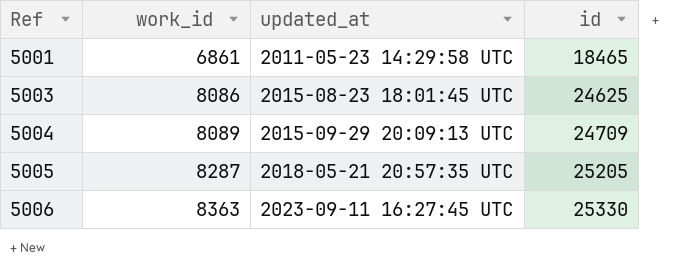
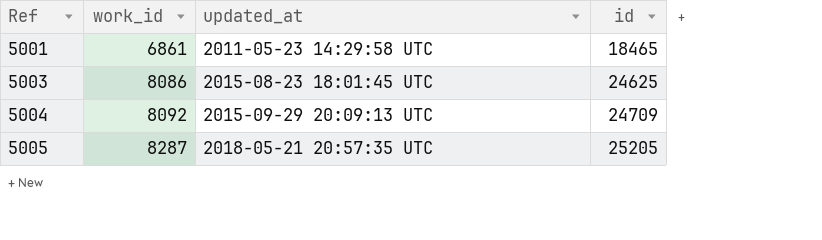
row 5006: 8363 | 2023-09-11 16:27:45 UTC | 25330 -> none
5004 | work_id: 8089 -> 8092

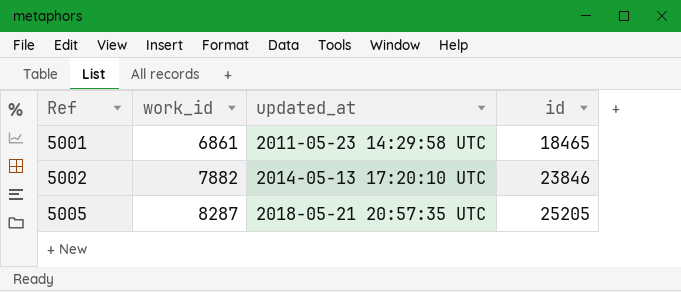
row 5003: 8086 | 2015-08-23 18:01:45 UTC | 24625 -> none
row 5004: 8092 | 2015-09-29 20:09:13 UTC | 24709 -> none
row 5002: none -> 7882 | 2014-05-13 17:20:10 UTC | 23846

